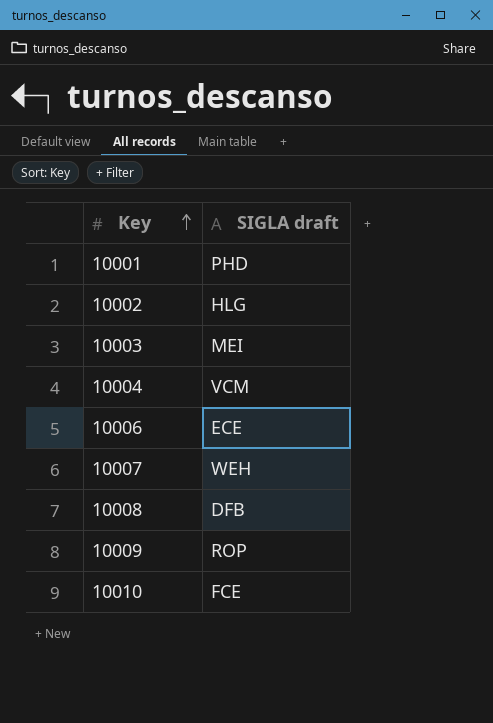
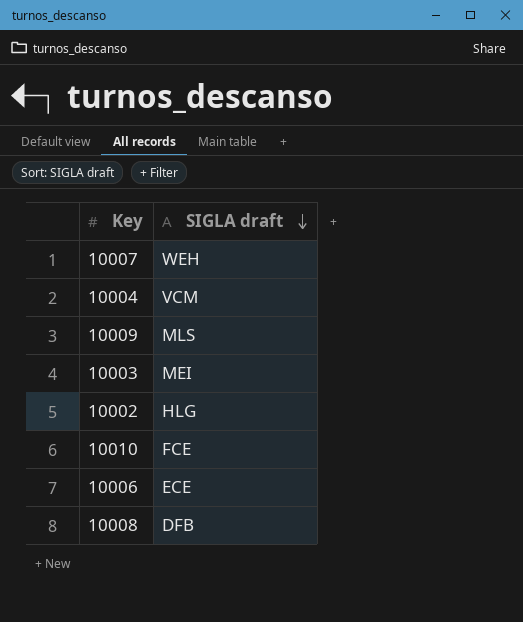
row order: Key ascending -> SIGLA draft descending
row 10001: PHD -> none
10009 | SIGLA draft: ROP -> MLS

